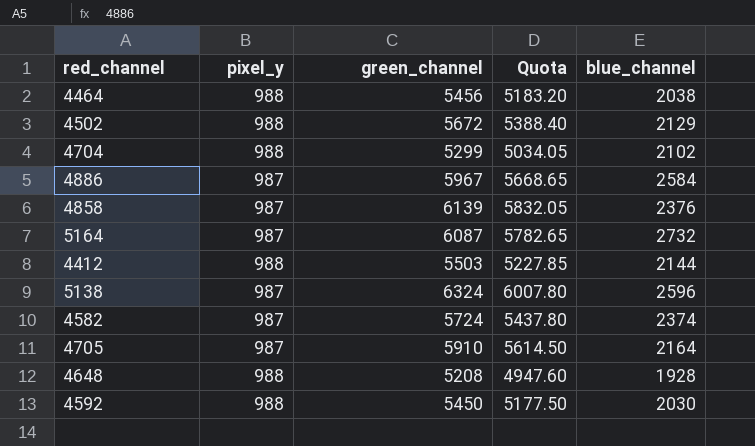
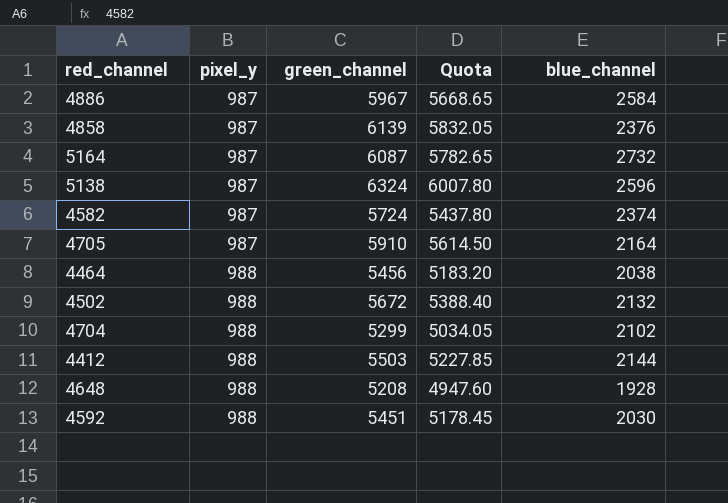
row order: none -> pixel_y ascending
4502 | blue_channel: 2129 -> 2132
4592 | green_channel: 5450 -> 5451
4592 | Quota: 5177.50 -> 5178.45

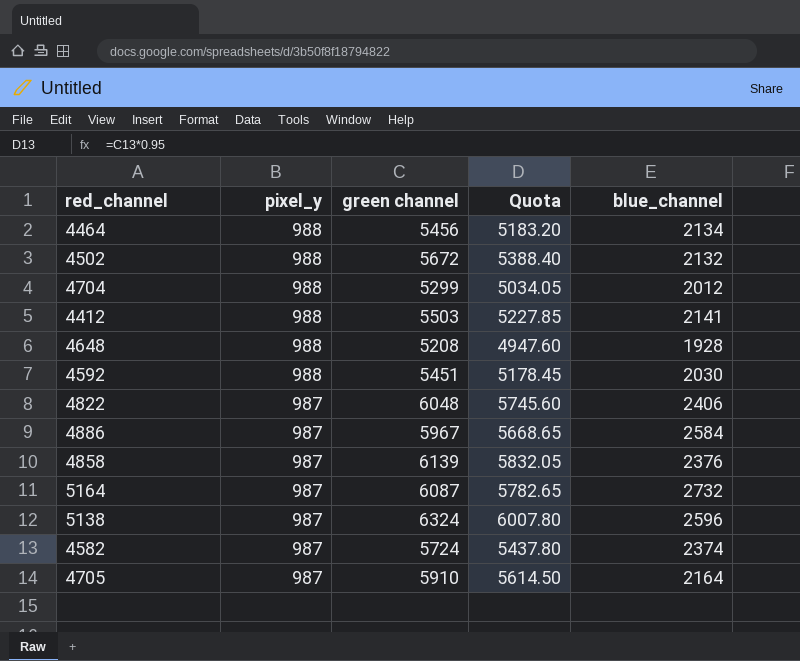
row order: pixel_y ascending -> pixel_y descending
column name: green_channel -> green channel
4464 | blue_channel: 2038 -> 2134
4704 | blue_channel: 2102 -> 2012
4412 | blue_channel: 2144 -> 2141
row 4822: none -> 987 | 6048 | 5745.60 | 2406

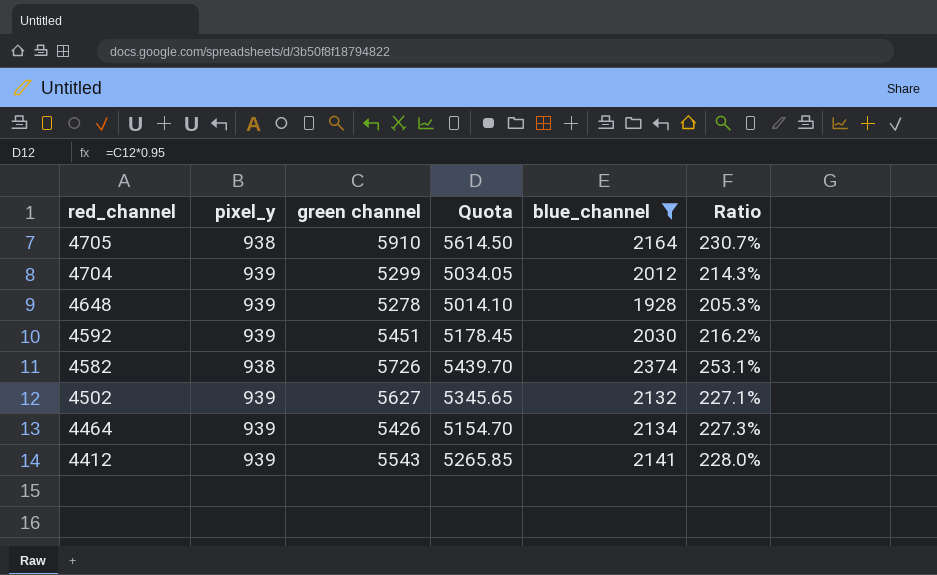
filter: none -> blue_channel <= 2374
row order: pixel_y descending -> red_channel descending
column Ratio | formula: none -> [blue_channel] / [pixel_y]
4705 | pixel_y: 987 -> 938
4704 | pixel_y: 988 -> 939
4648 | pixel_y: 988 -> 939
4648 | green channel: 5208 -> 5278
4648 | Quota: 4947.60 -> 5014.10
4592 | pixel_y: 988 -> 939
4582 | pixel_y: 987 -> 938
4582 | green channel: 5724 -> 5726
4582 | Quota: 5437.80 -> 5439.70
4502 | pixel_y: 988 -> 939
4502 | green channel: 5672 -> 5627
4502 | Quota: 5388.40 -> 5345.65
4464 | pixel_y: 988 -> 939
4464 | green channel: 5456 -> 5426
4464 | Quota: 5183.20 -> 5154.70
4412 | pixel_y: 988 -> 939
4412 | green channel: 5503 -> 5543
4412 | Quota: 5227.85 -> 5265.85

